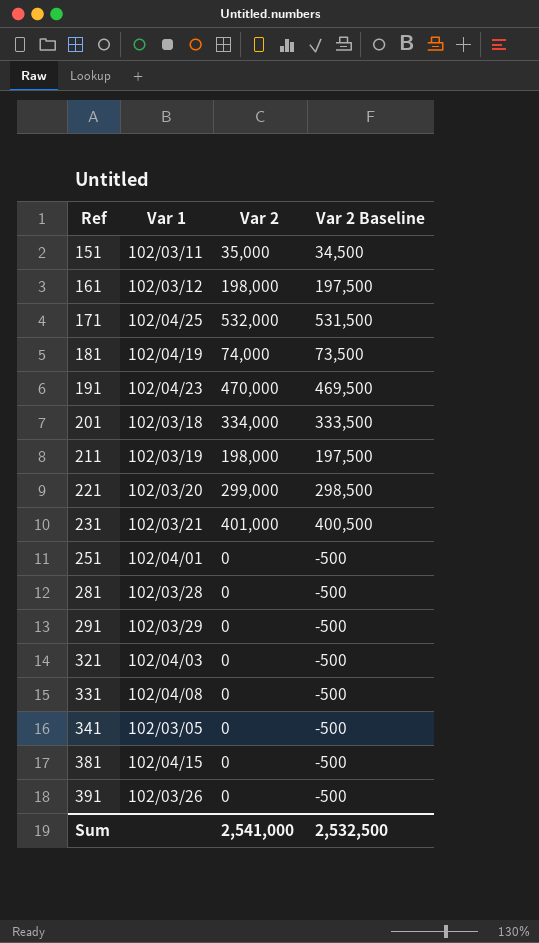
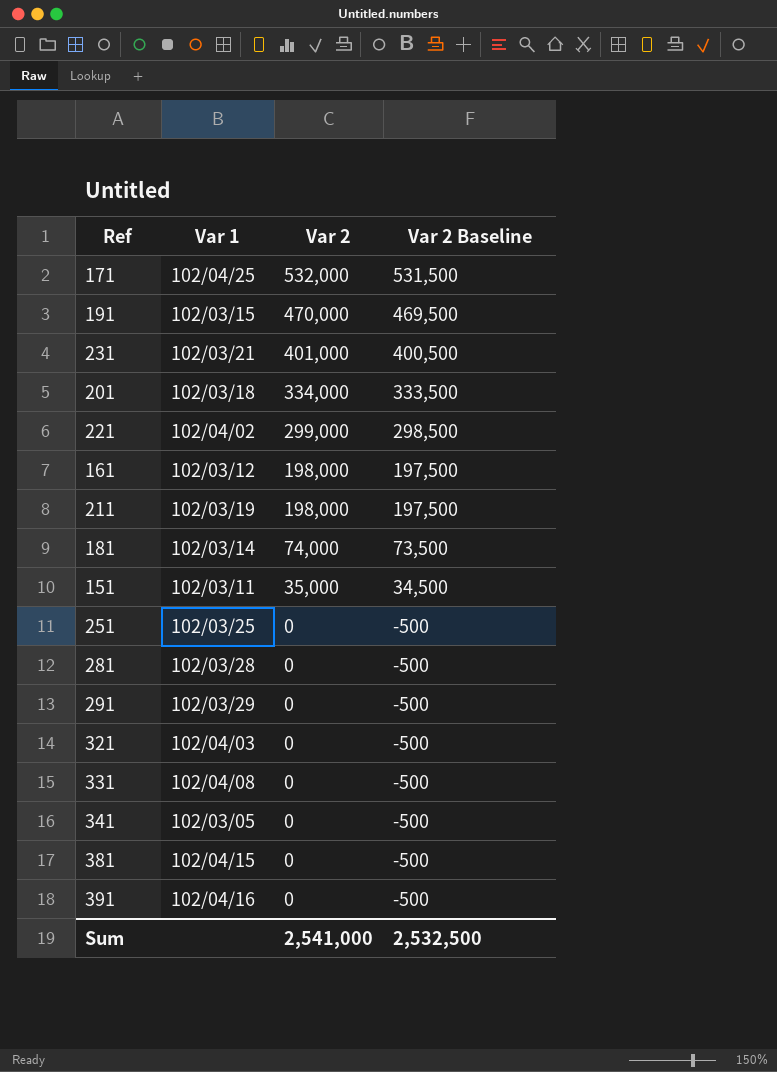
row order: Ref ascending -> Var 2 descending
191 | Var 1: 102/04/23 -> 102/03/15
221 | Var 1: 102/03/20 -> 102/04/02
181 | Var 1: 102/04/19 -> 102/03/14
251 | Var 1: 102/04/01 -> 102/03/25
391 | Var 1: 102/03/26 -> 102/04/16

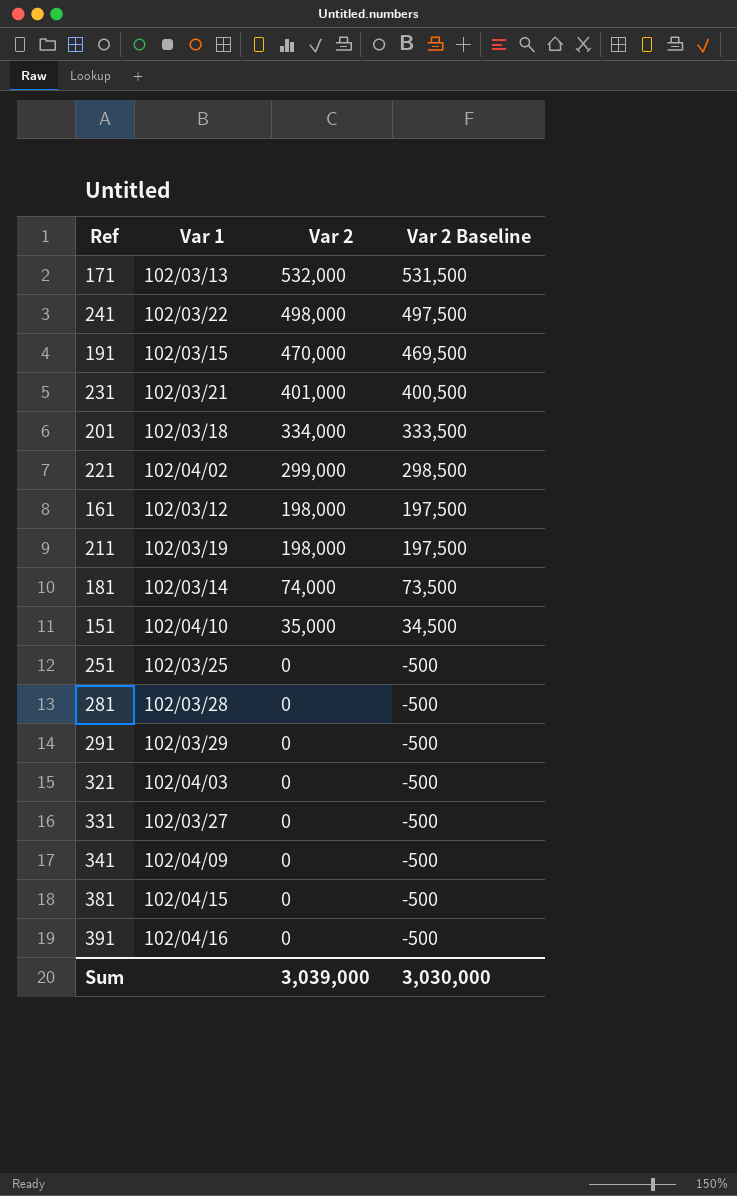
171 | Var 1: 102/04/25 -> 102/03/13
row 241: none -> 102/03/22 | 498,000 | 497,500
151 | Var 1: 102/03/11 -> 102/04/10
331 | Var 1: 102/04/08 -> 102/03/27
341 | Var 1: 102/03/05 -> 102/04/09
Sum | Var 2: 2,541,000 -> 3,039,000
Sum | Var 2 Baseline: 2,532,500 -> 3,030,000

